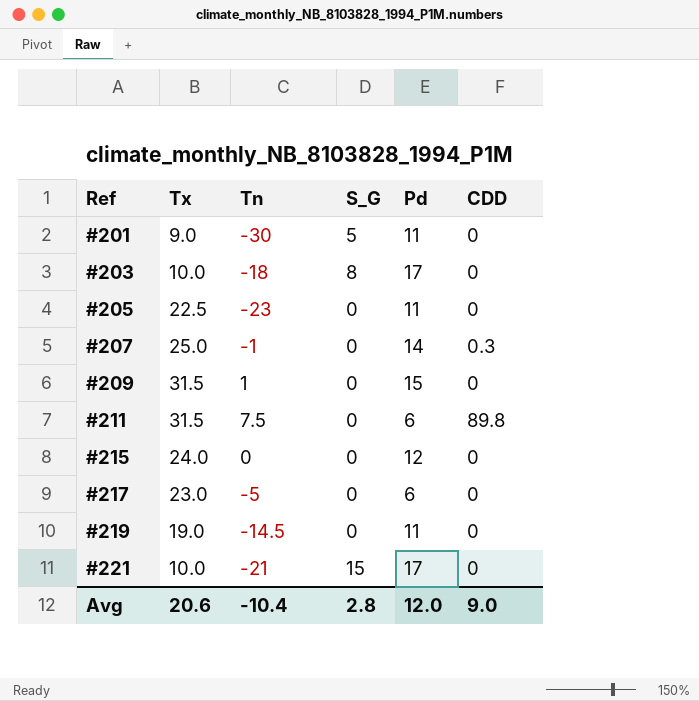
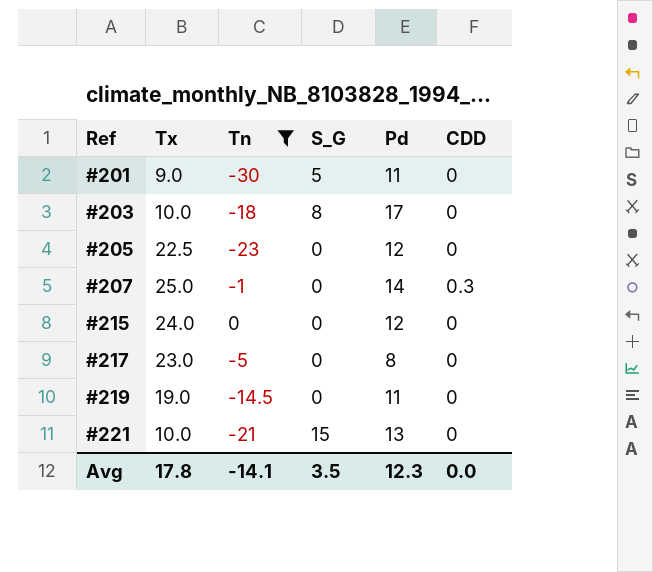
filter: none -> Tn <= 0
#205 | Pd: 11 -> 12
#217 | Pd: 6 -> 8
#221 | Pd: 17 -> 13
Avg | Tx: 20.6 -> 17.8
Avg | Tn: -10.4 -> -14.1
Avg | S_G: 2.8 -> 3.5
Avg | Pd: 12.0 -> 12.3
Avg | CDD: 9.0 -> 0.0

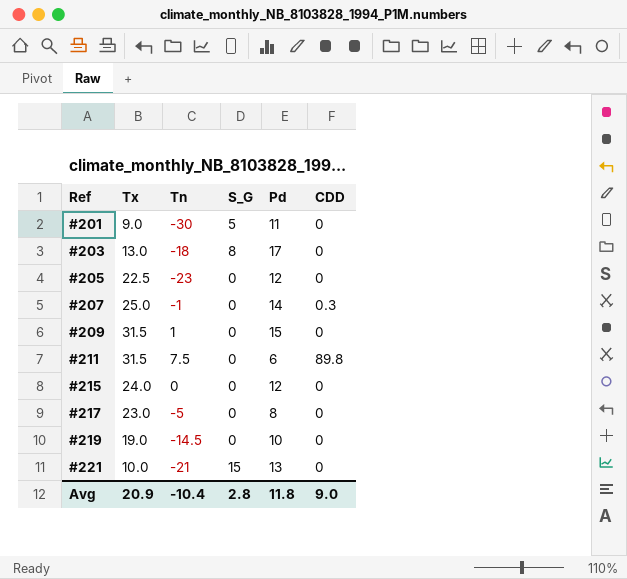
filter: Tn <= 0 -> none
#203 | Tx: 10.0 -> 13.0
#219 | Pd: 11 -> 10
Avg | Tx: 17.8 -> 20.9
Avg | Tn: -14.1 -> -10.4
Avg | S_G: 3.5 -> 2.8
Avg | Pd: 12.3 -> 11.8
Avg | CDD: 0.0 -> 9.0

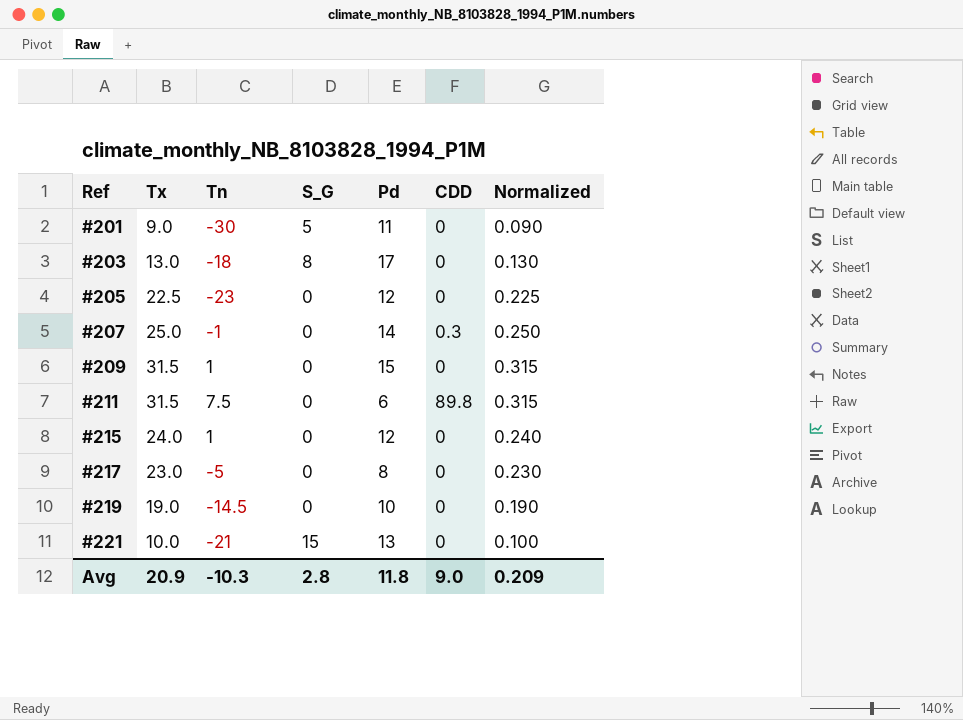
column Normalized | formula: none -> [Tx] * 0.01
#215 | Tn: 0 -> 1
Avg | Tn: -10.4 -> -10.3

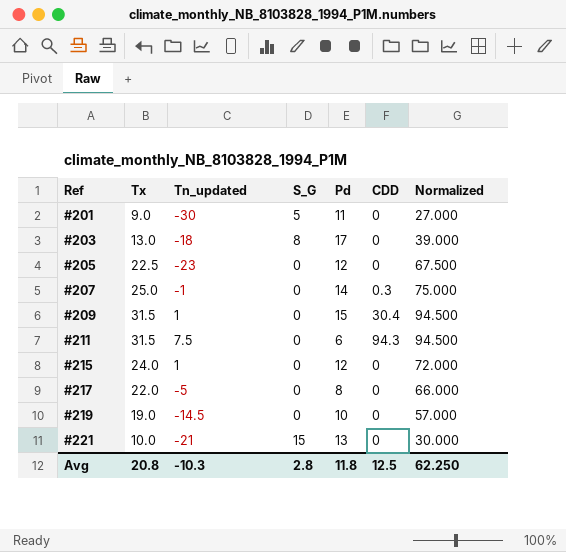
column name: Tn -> Tn_updated
column Normalized | formula: [Tx] * 0.01 -> [Tx] * 3
#209 | CDD: 0 -> 30.4
#211 | CDD: 89.8 -> 94.3
#217 | Tx: 23.0 -> 22.0
Avg | Tx: 20.9 -> 20.8
Avg | CDD: 9.0 -> 12.5
Avg | Normalized: 0.209 -> 62.250

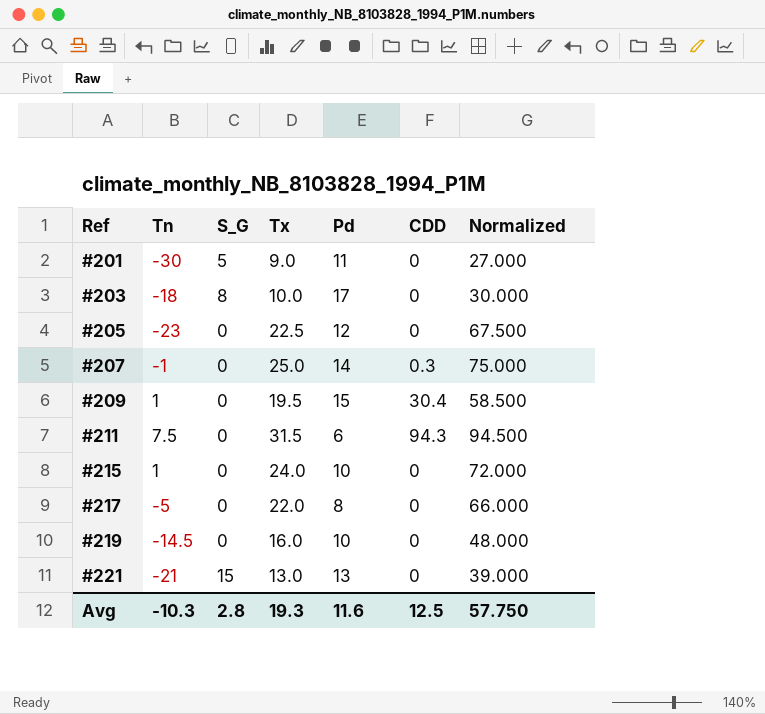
column name: Tn_updated -> Tn
column Tx | position: 2 -> 4
#203 | Tx: 13.0 -> 10.0
#203 | Normalized: 39.000 -> 30.000
#209 | Tx: 31.5 -> 19.5
#209 | Normalized: 94.500 -> 58.500
#215 | Pd: 12 -> 10
#219 | Tx: 19.0 -> 16.0
#219 | Normalized: 57.000 -> 48.000
#221 | Tx: 10.0 -> 13.0
#221 | Normalized: 30.000 -> 39.000
Avg | Tx: 20.8 -> 19.3
Avg | Pd: 11.8 -> 11.6
Avg | Normalized: 62.250 -> 57.750

